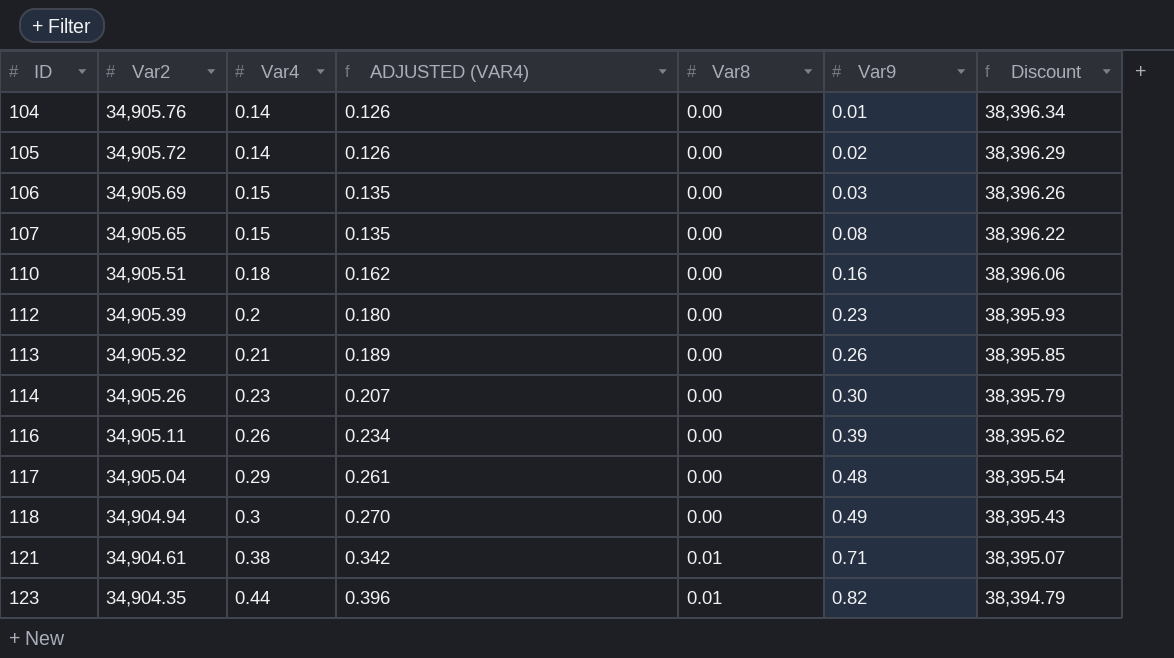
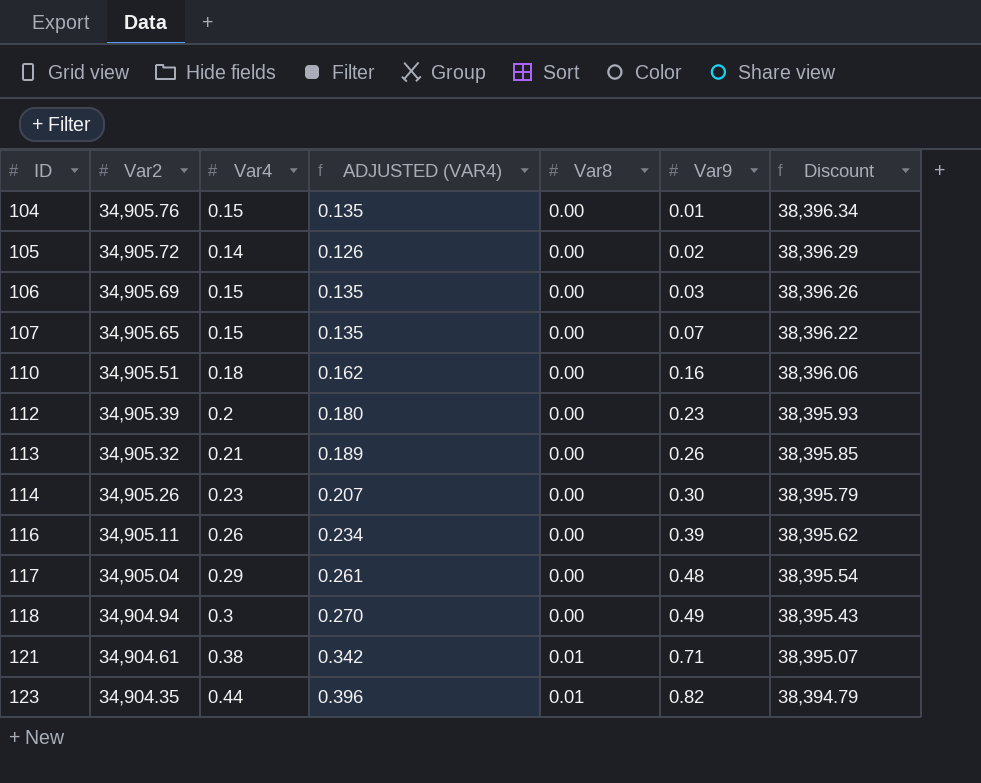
104 | Var4: 0.14 -> 0.15
104 | ADJUSTED (VAR4): 0.126 -> 0.135
107 | Var9: 0.08 -> 0.07

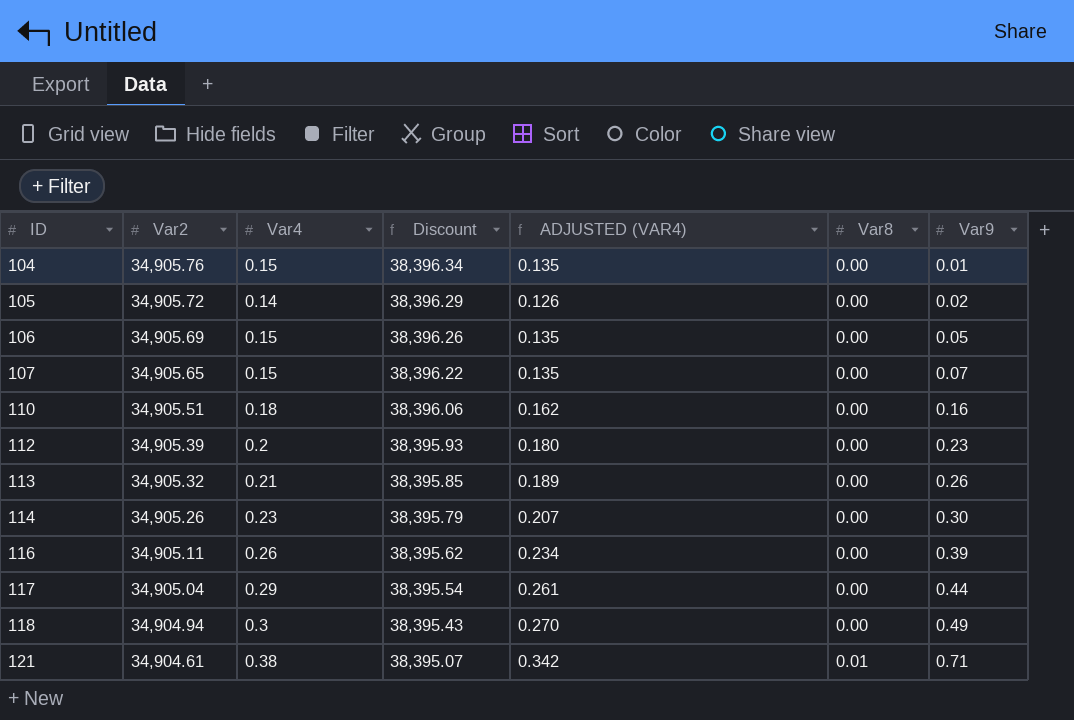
column Discount | position: 7 -> 4
row 123: 34,904.35 | 0.44 | 0.396 | 0.01 | 0.82 | 38,394.79 -> none
106 | Var9: 0.03 -> 0.05
117 | Var9: 0.48 -> 0.44

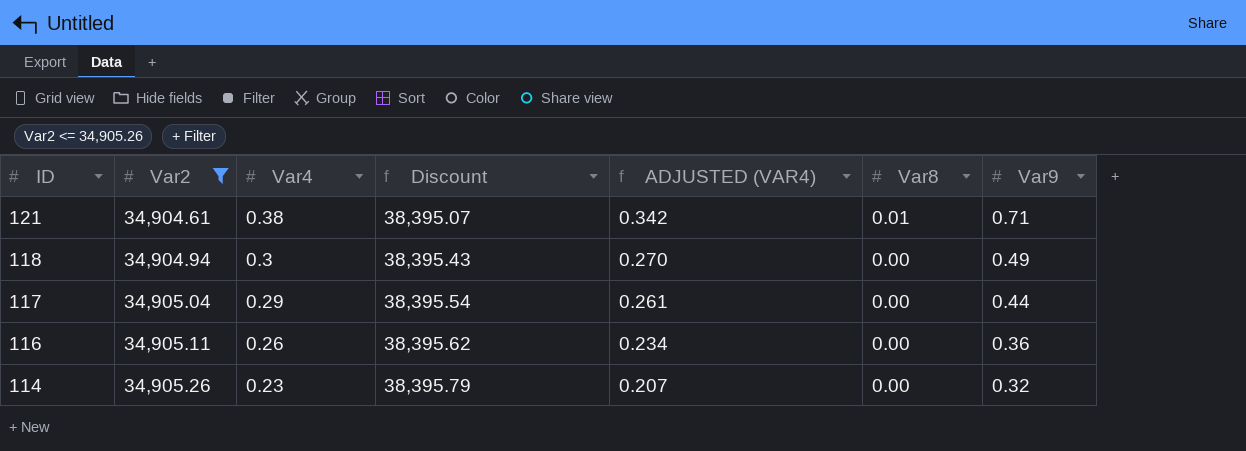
filter: none -> Var2 <= 34,905.26
row order: ID ascending -> ID descending
116 | Var9: 0.39 -> 0.36
114 | Var9: 0.30 -> 0.32

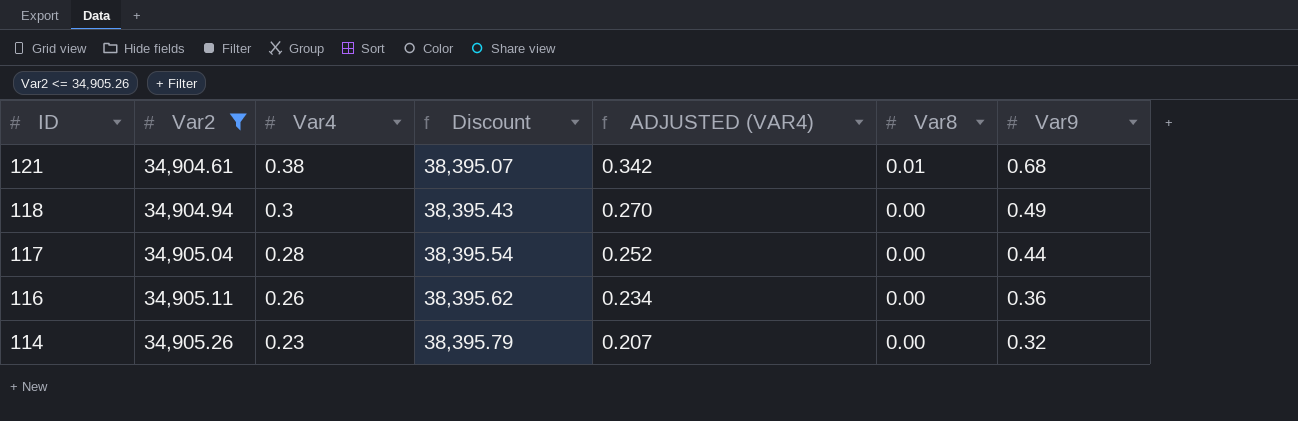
121 | Var9: 0.71 -> 0.68
117 | Var4: 0.29 -> 0.28
117 | ADJUSTED (VAR4): 0.261 -> 0.252

